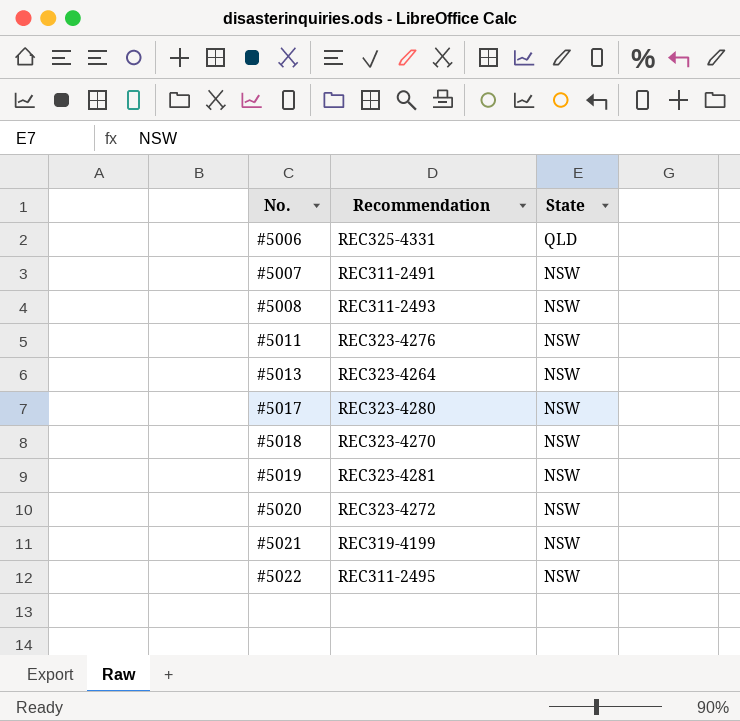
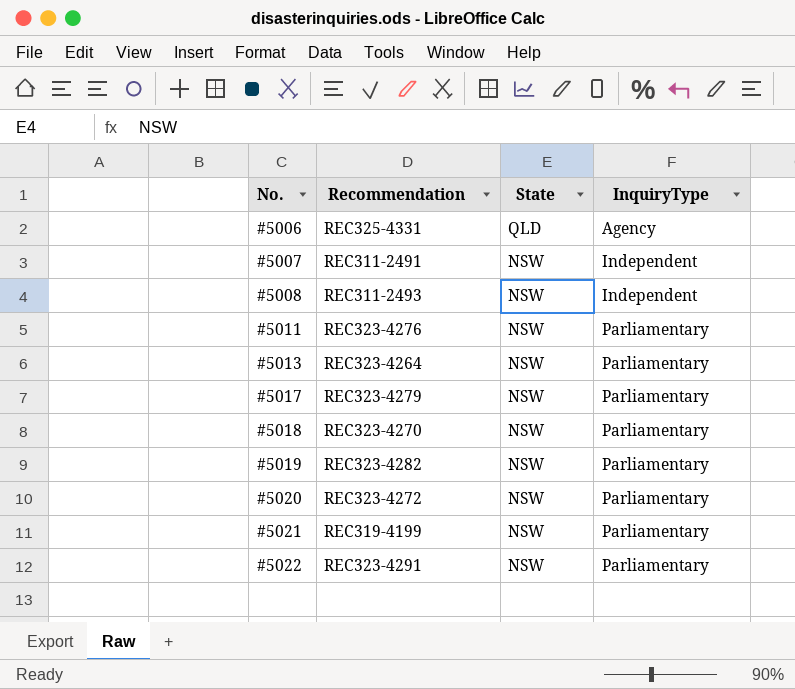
column InquiryType | position: none -> 4
#5017 | Recommendation: REC323-4280 -> REC323-4279
#5019 | Recommendation: REC323-4281 -> REC323-4282
#5022 | Recommendation: REC311-2495 -> REC323-4291

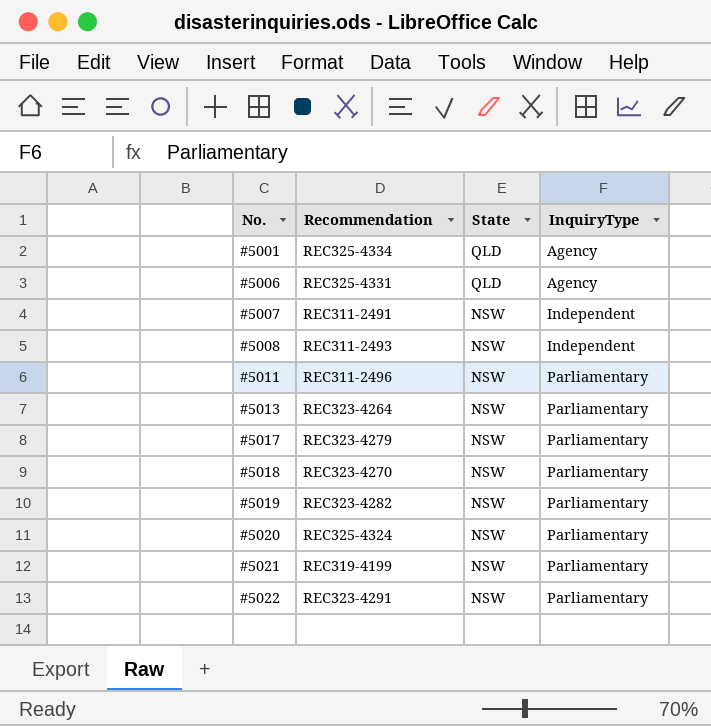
row #5001: none -> REC325-4334 | QLD | Agency
#5011 | Recommendation: REC323-4276 -> REC311-2496
#5020 | Recommendation: REC323-4272 -> REC325-4324

